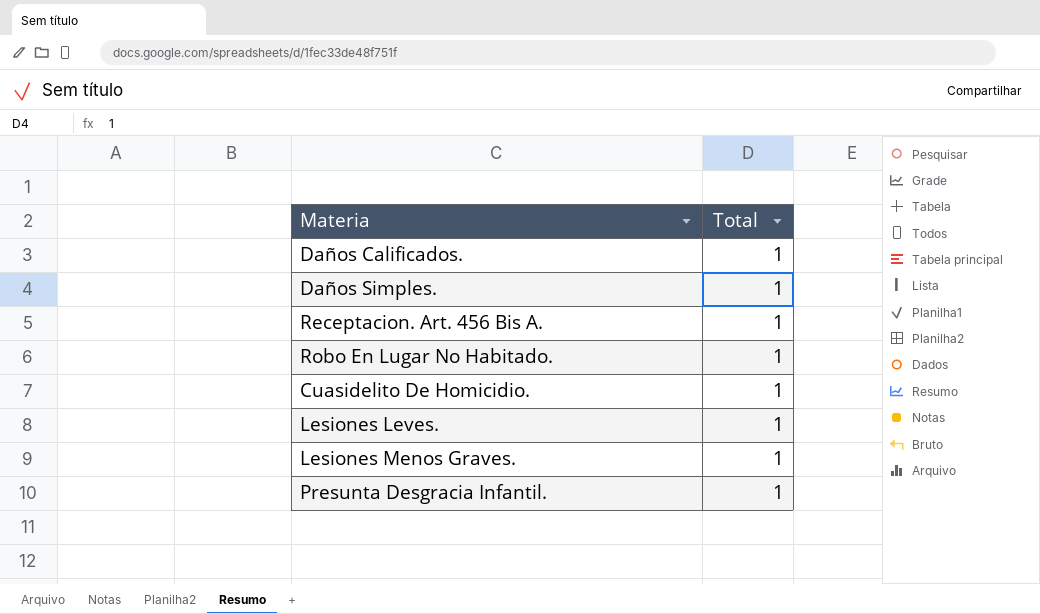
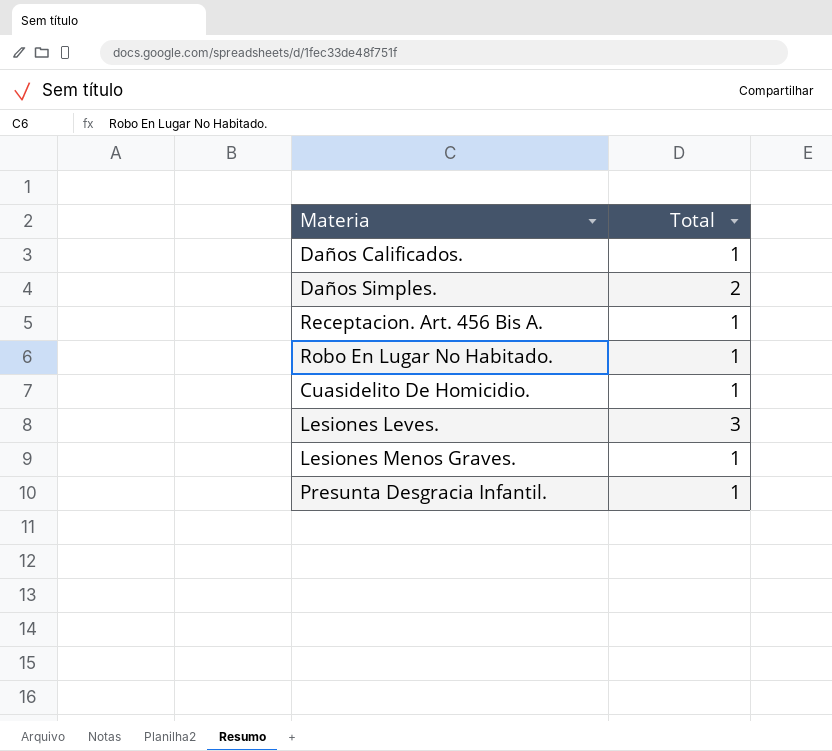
Daños Simples. | Total: 1 -> 2
Lesiones Leves. | Total: 1 -> 3

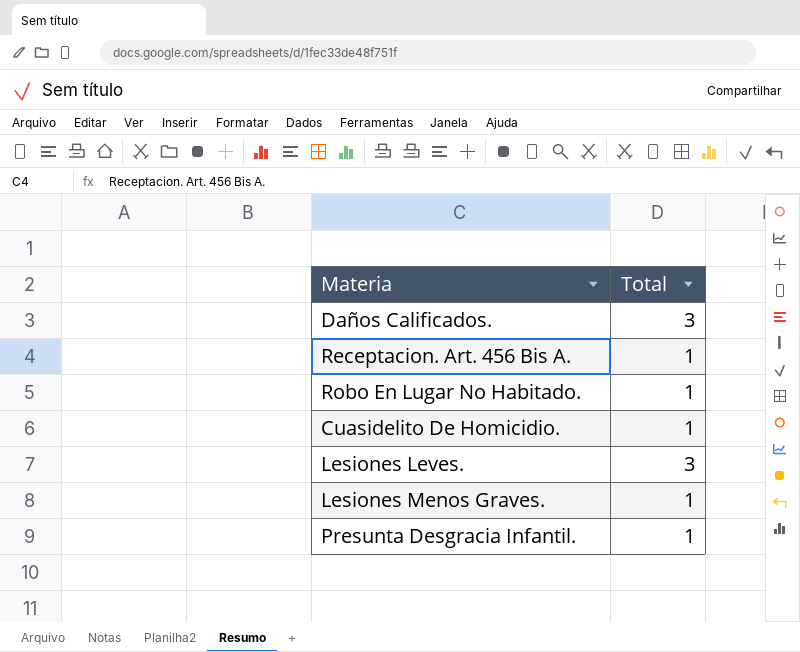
row Daños Simples.: 2 -> none
Daños Calificados. | Total: 1 -> 3

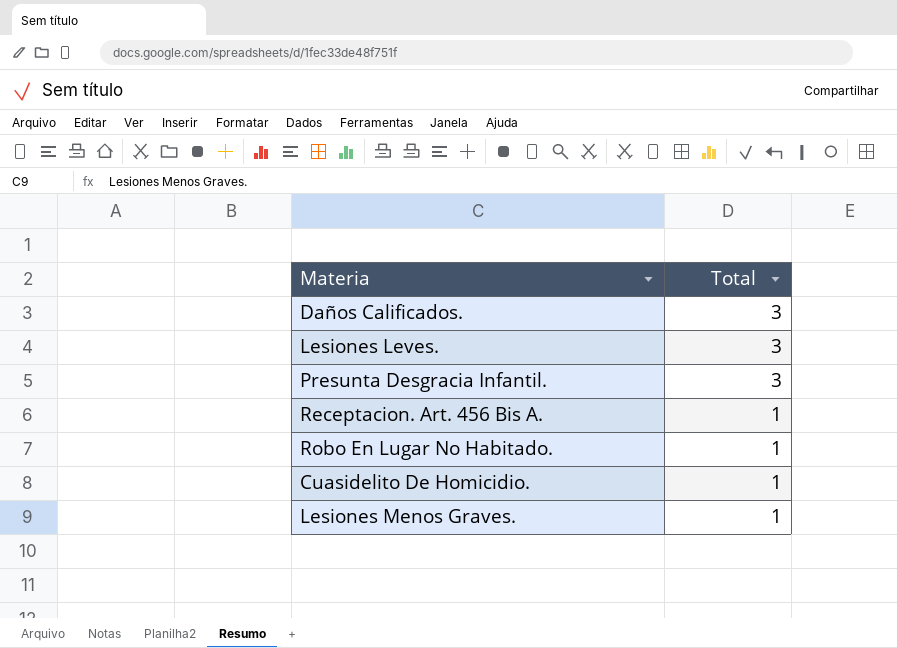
row order: none -> Total descending
Presunta Desgracia Infantil. | Total: 1 -> 3

